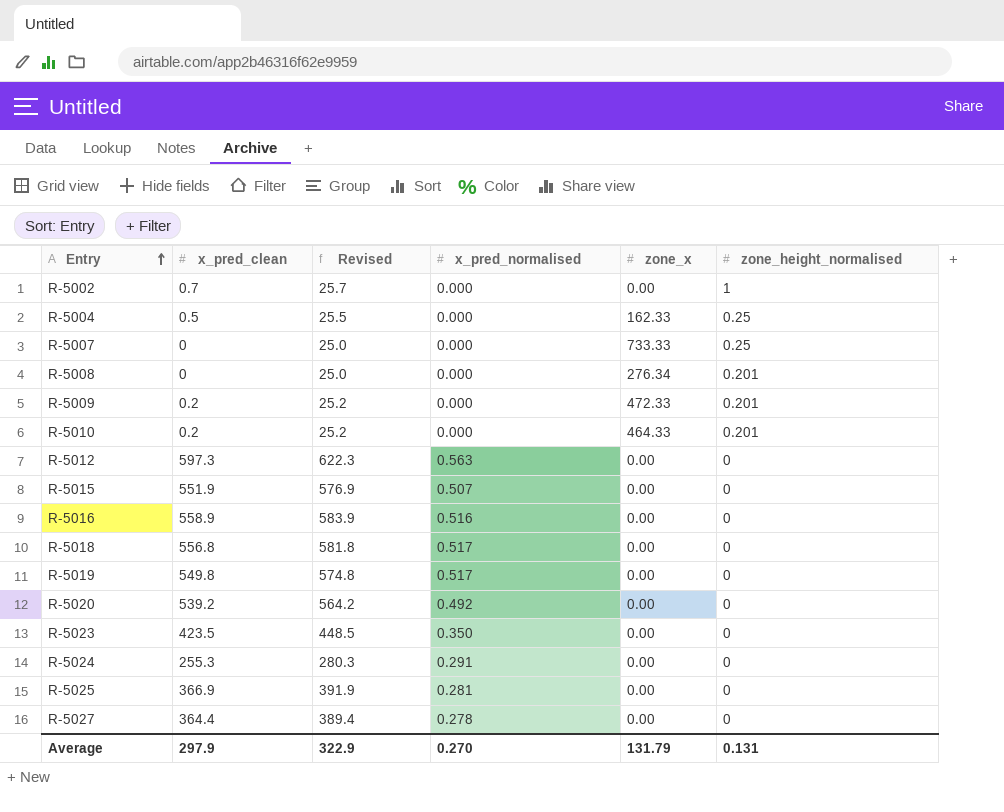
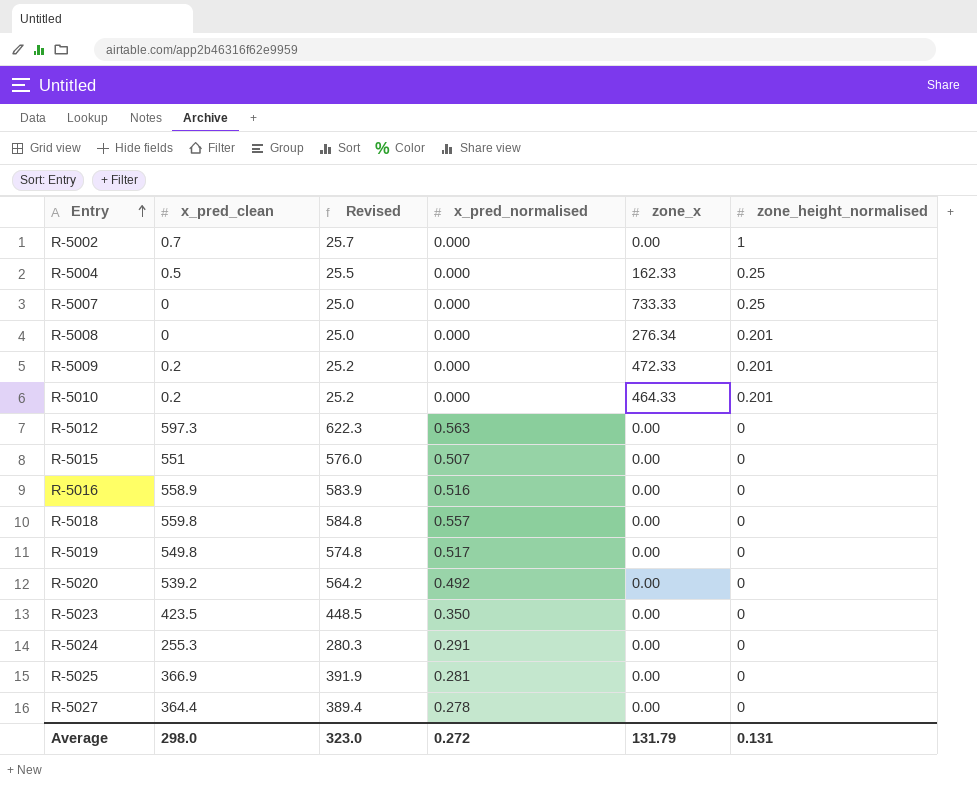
R-5015 | x_pred_clean: 551.9 -> 551
R-5015 | Revised: 576.9 -> 576.0
R-5018 | x_pred_clean: 556.8 -> 559.8
R-5018 | Revised: 581.8 -> 584.8
R-5018 | x_pred_normalised: 0.517 -> 0.557
Average | x_pred_clean: 297.9 -> 298.0
Average | Revised: 322.9 -> 323.0
Average | x_pred_normalised: 0.270 -> 0.272

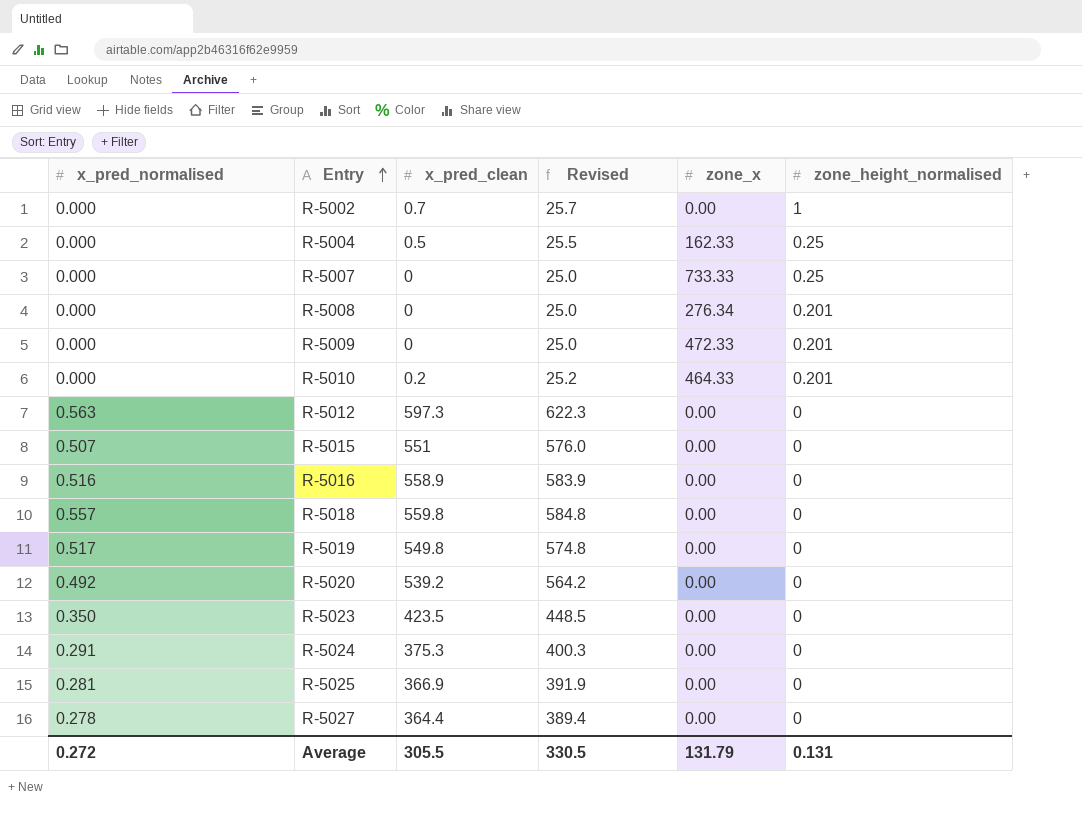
column x_pred_normalised | position: 4 -> 1
R-5009 | x_pred_clean: 0.2 -> 0
R-5009 | Revised: 25.2 -> 25.0
R-5024 | x_pred_clean: 255.3 -> 375.3
R-5024 | Revised: 280.3 -> 400.3
Average | x_pred_clean: 298.0 -> 305.5
Average | Revised: 323.0 -> 330.5

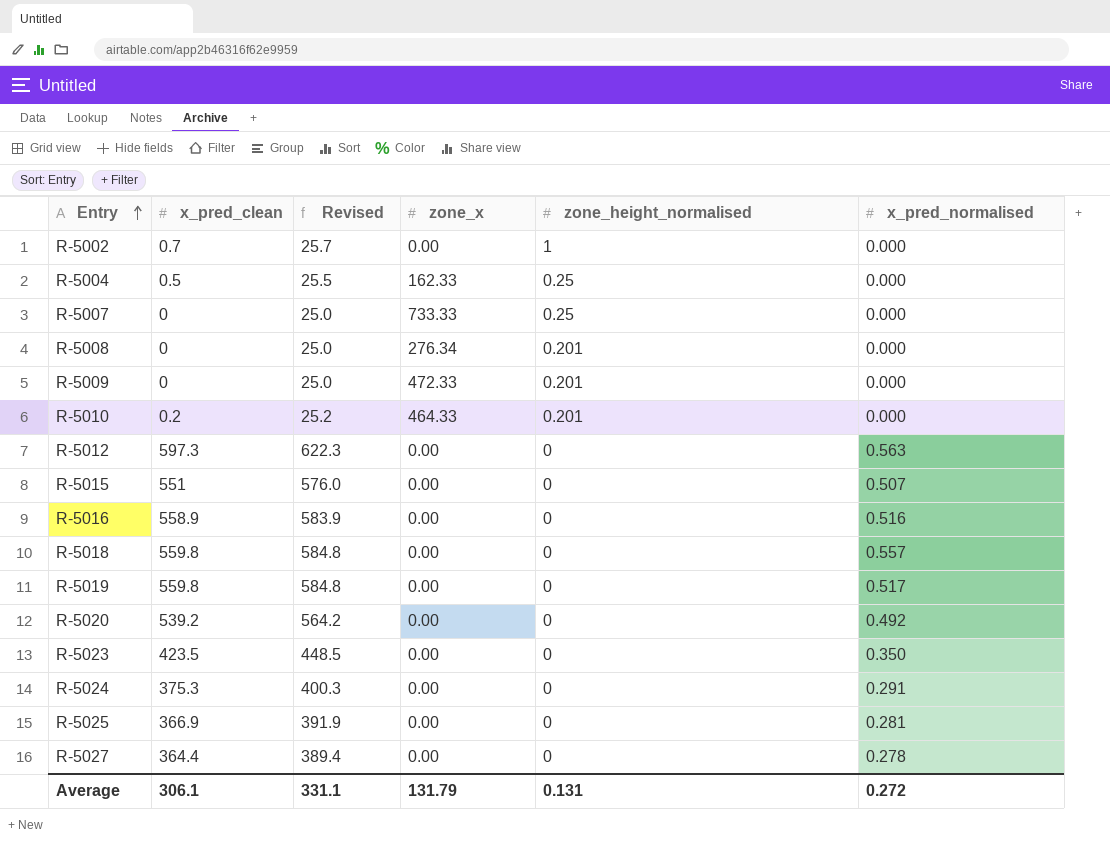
column x_pred_normalised | position: 1 -> 6
R-5019 | x_pred_clean: 549.8 -> 559.8
R-5019 | Revised: 574.8 -> 584.8
Average | x_pred_clean: 305.5 -> 306.1
Average | Revised: 330.5 -> 331.1

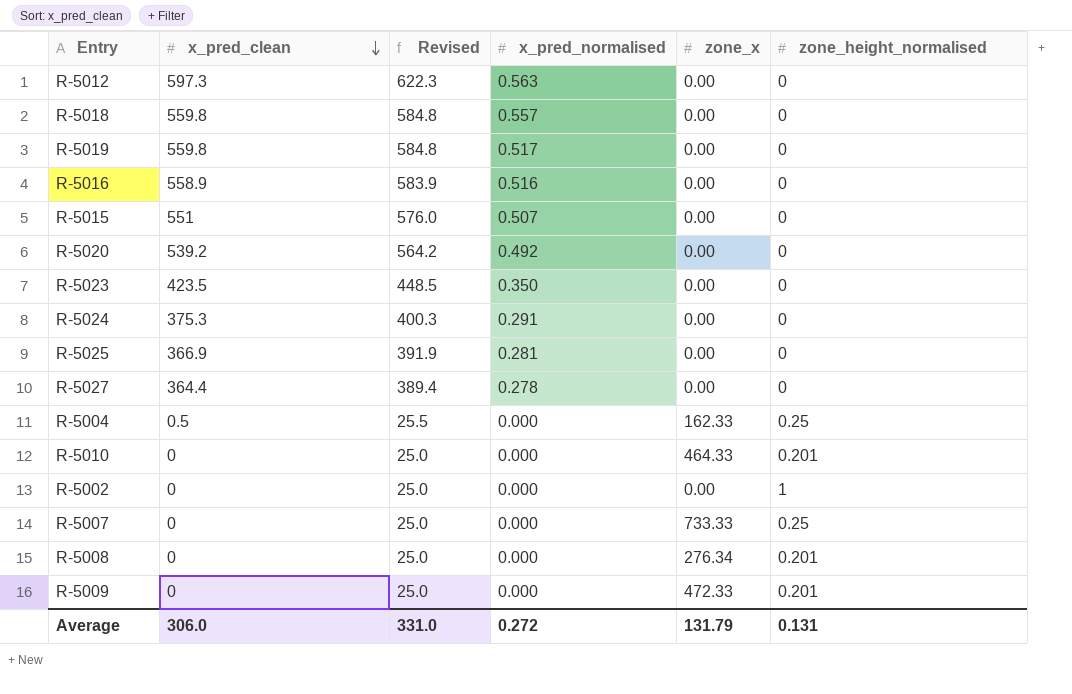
row order: Entry ascending -> x_pred_clean descending
column x_pred_normalised | position: 6 -> 4
R-5010 | x_pred_clean: 0.2 -> 0
R-5010 | Revised: 25.2 -> 25.0
R-5002 | x_pred_clean: 0.7 -> 0
R-5002 | Revised: 25.7 -> 25.0
Average | x_pred_clean: 306.1 -> 306.0
Average | Revised: 331.1 -> 331.0

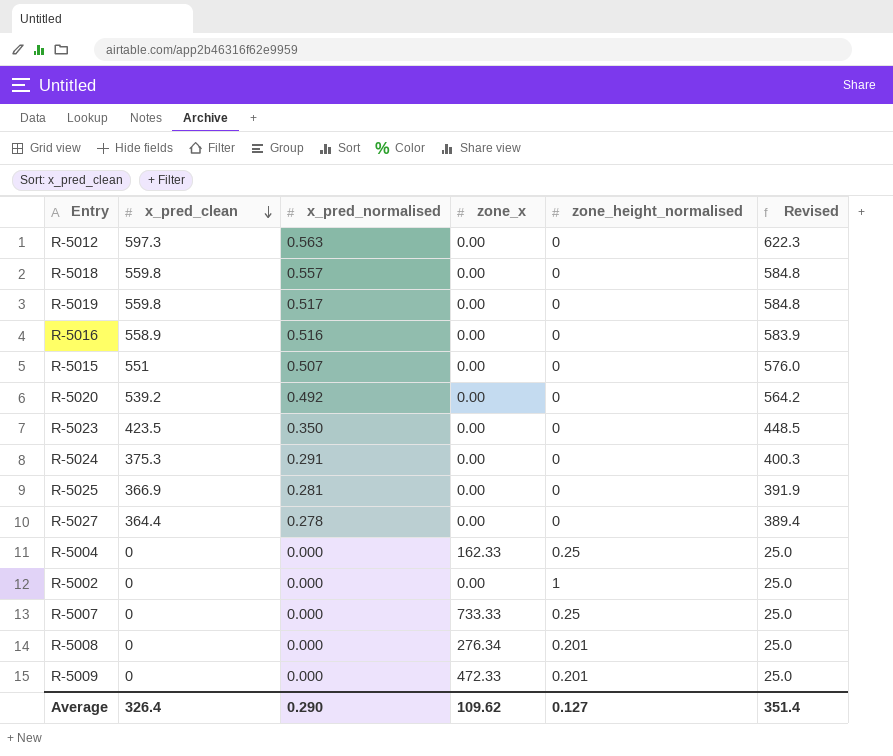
column Revised | position: 3 -> 6
row R-5010: 0 | 25.0 | 0.000 | 464.33 | 0.201 -> none
R-5004 | x_pred_clean: 0.5 -> 0
R-5004 | Revised: 25.5 -> 25.0
Average | x_pred_clean: 306.0 -> 326.4
Average | x_pred_normalised: 0.272 -> 0.290
Average | zone_x: 131.79 -> 109.62
Average | zone_height_normalised: 0.131 -> 0.127
Average | Revised: 331.0 -> 351.4

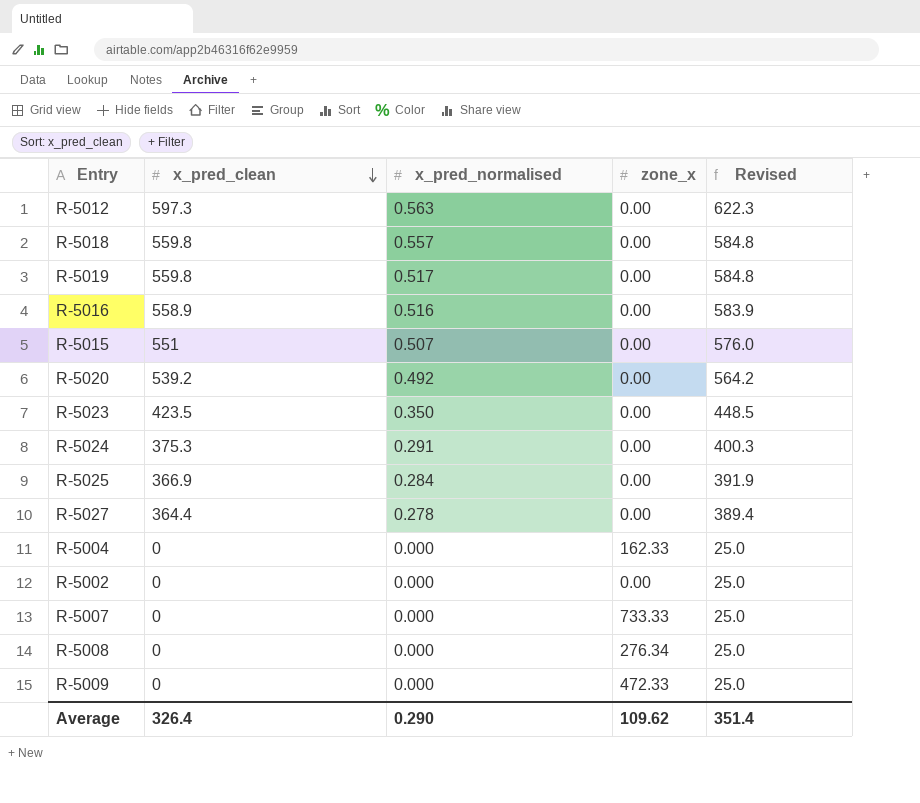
column zone_height_normalised | position: 5 -> none
R-5025 | x_pred_normalised: 0.281 -> 0.284

